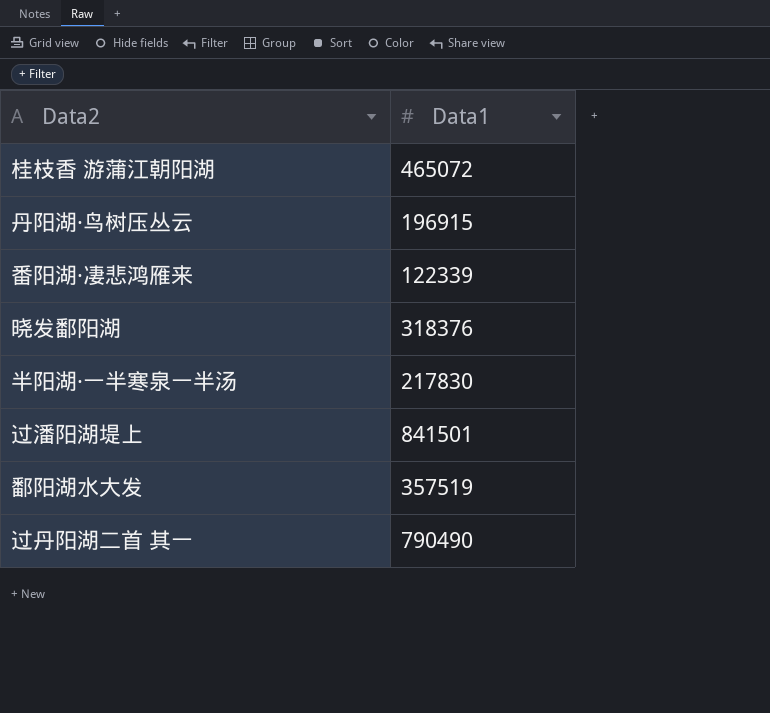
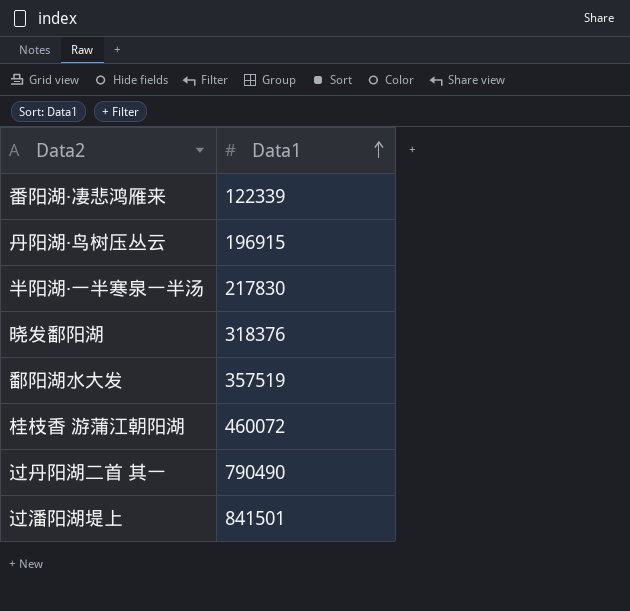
row order: none -> Data1 ascending
桂枝香 游蒲江朝阳湖 | Data1: 465072 -> 460072

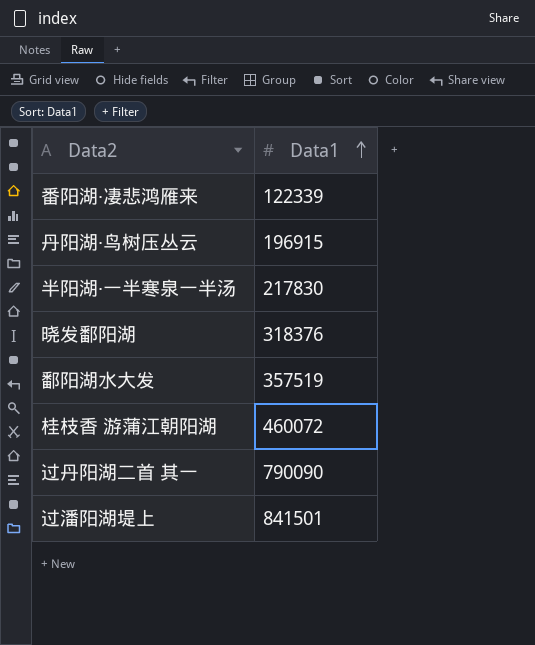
过丹阳湖二首 其一 | Data1: 790490 -> 790090

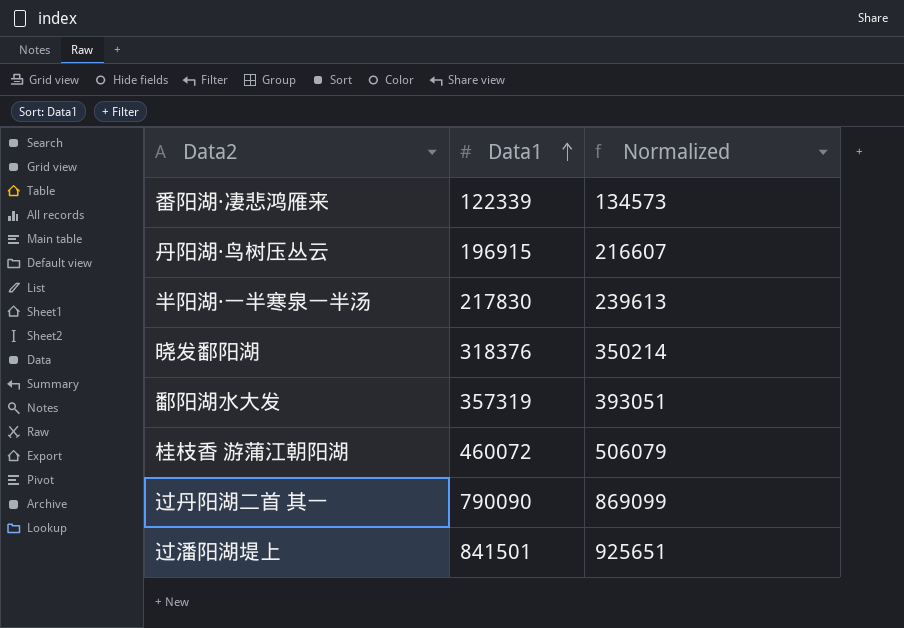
column Normalized | formula: none -> [Data1] * 1.1
鄱阳湖水大发 | Data1: 357519 -> 357319

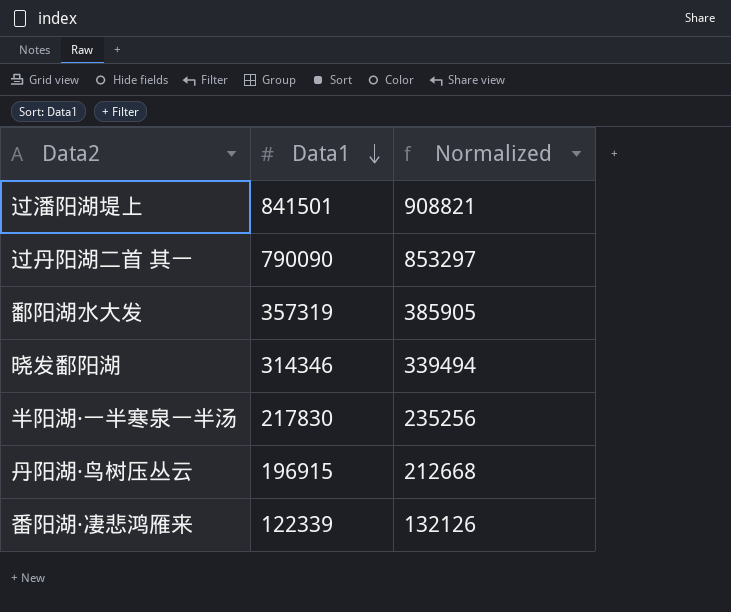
row order: Data1 ascending -> Data1 descending
column Normalized | formula: [Data1] * 1.1 -> [Data1] * 1.08
row 桂枝香 游蒲江朝阳湖: 460072 | 506079 -> none
晓发鄱阳湖 | Data1: 318376 -> 314346

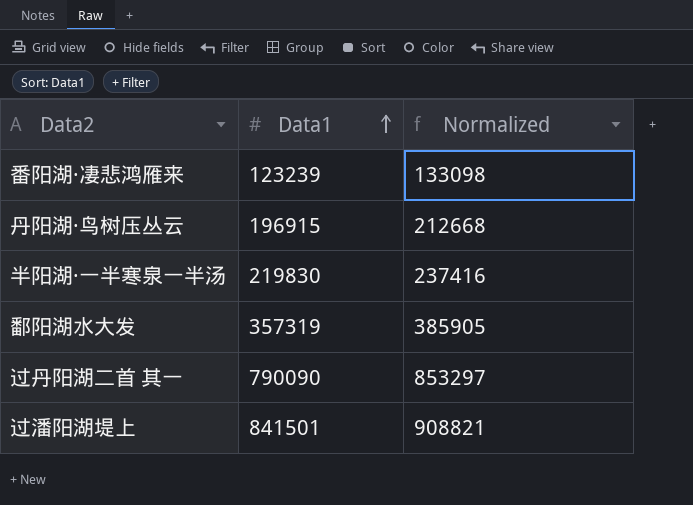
row order: Data1 descending -> Data1 ascending
row 晓发鄱阳湖: 314346 | 339494 -> none
番阳湖·凄悲鸿雁来 | Data1: 122339 -> 123239
番阳湖·凄悲鸿雁来 | Normalized: 132126 -> 133098
半阳湖·一半寒泉一半汤 | Data1: 217830 -> 219830
半阳湖·一半寒泉一半汤 | Normalized: 235256 -> 237416

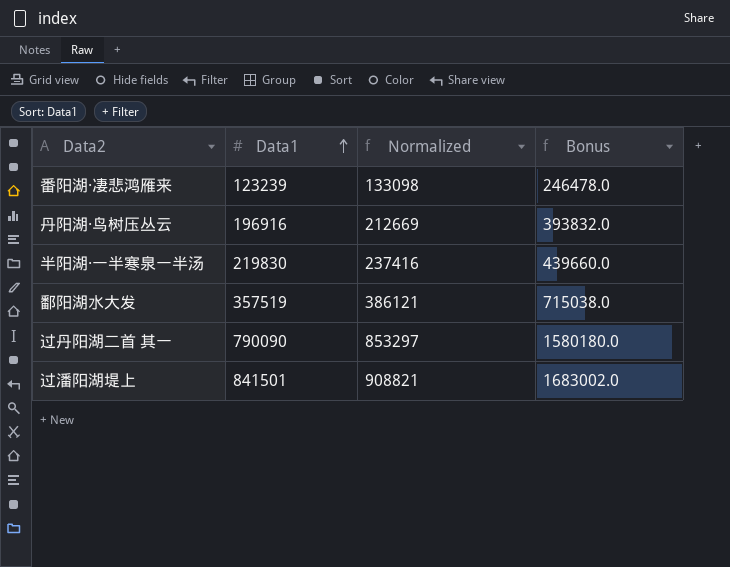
column Bonus | formula: none -> [Data1] * 2
丹阳湖·鸟树压丛云 | Data1: 196915 -> 196916
丹阳湖·鸟树压丛云 | Normalized: 212668 -> 212669
鄱阳湖水大发 | Data1: 357319 -> 357519
鄱阳湖水大发 | Normalized: 385905 -> 386121

